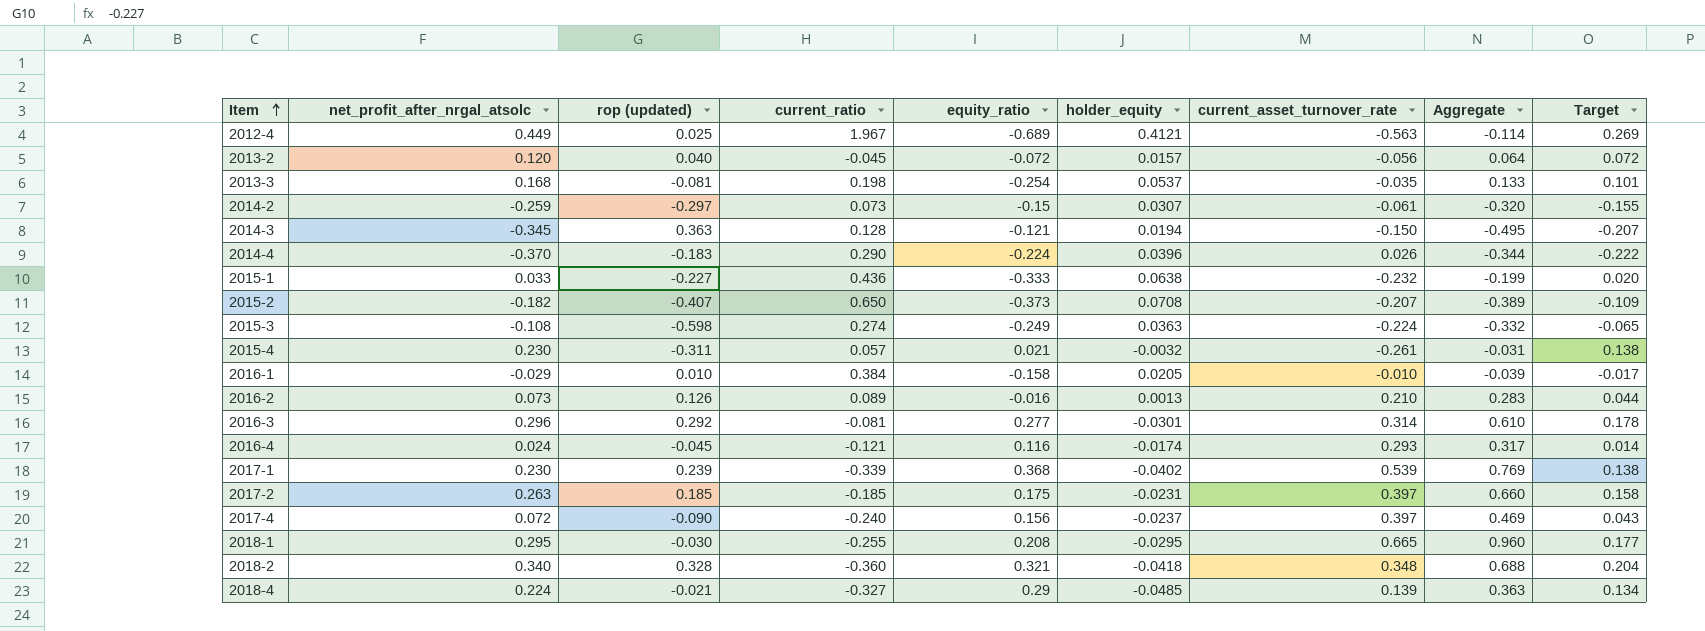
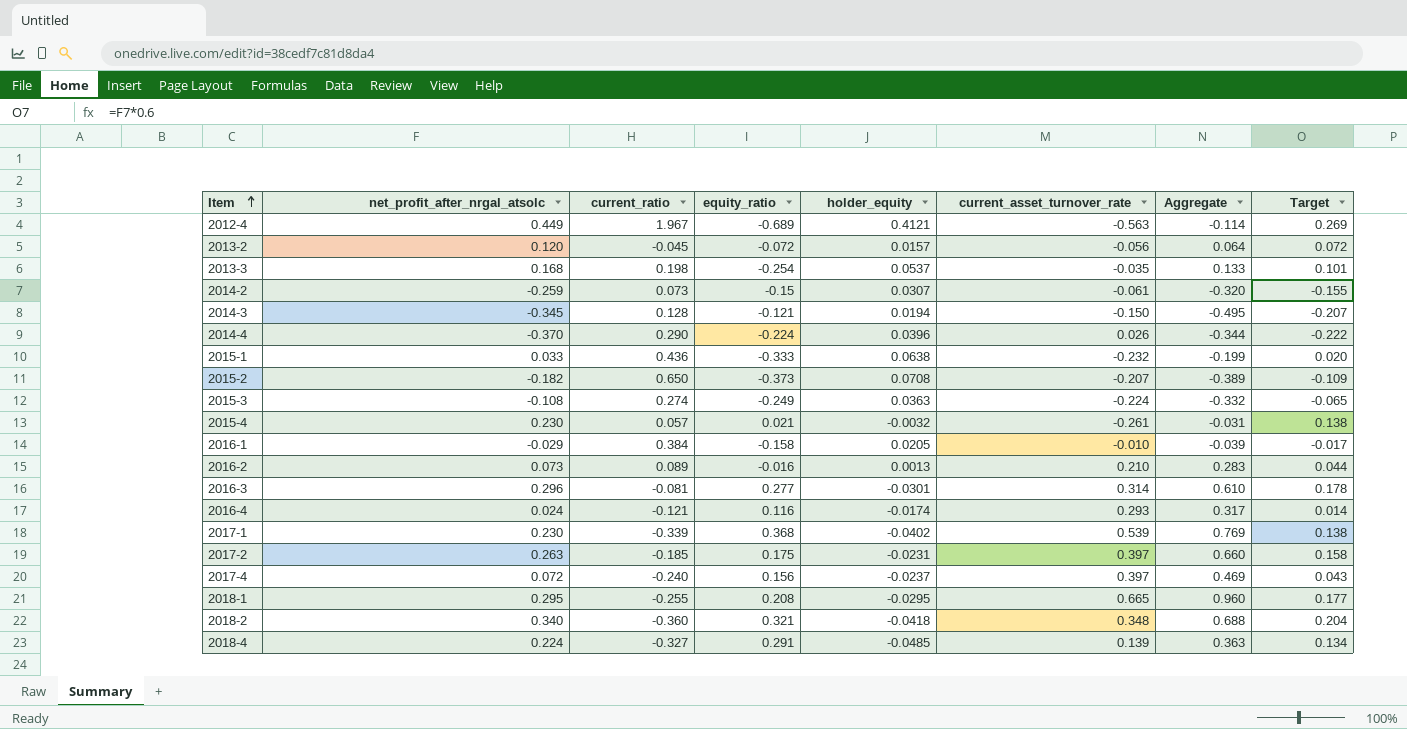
column rop (updated) | position: 3 -> none
2018-4 | equity_ratio: 0.29 -> 0.291

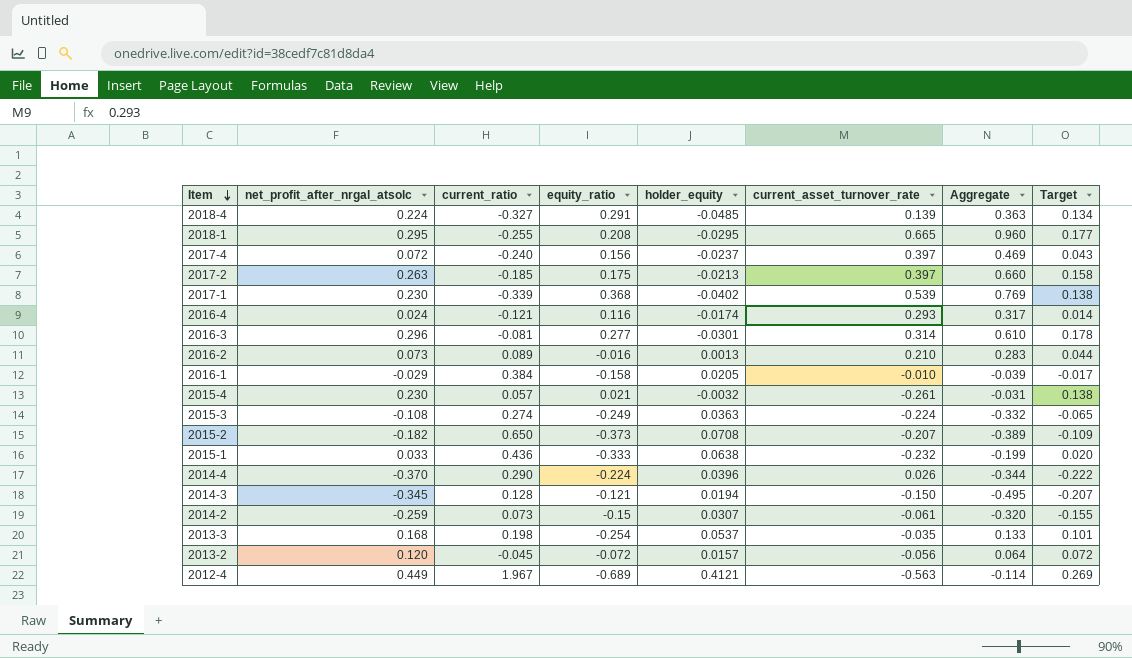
row order: Item ascending -> Item descending
row 2018-2: 0.340 | -0.360 | 0.321 | -0.0418 | 0.348 | 0.688 | 0.204 -> none
2017-2 | holder_equity: -0.0231 -> -0.0213

